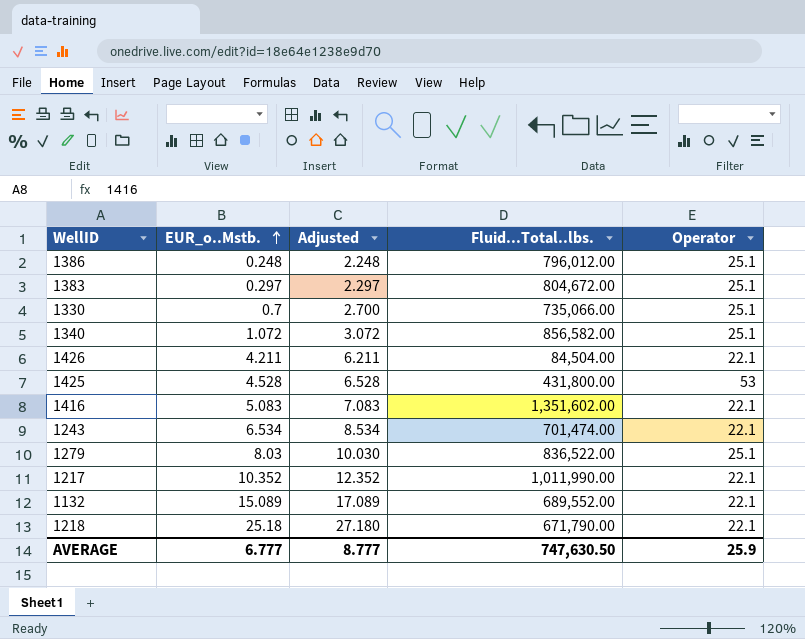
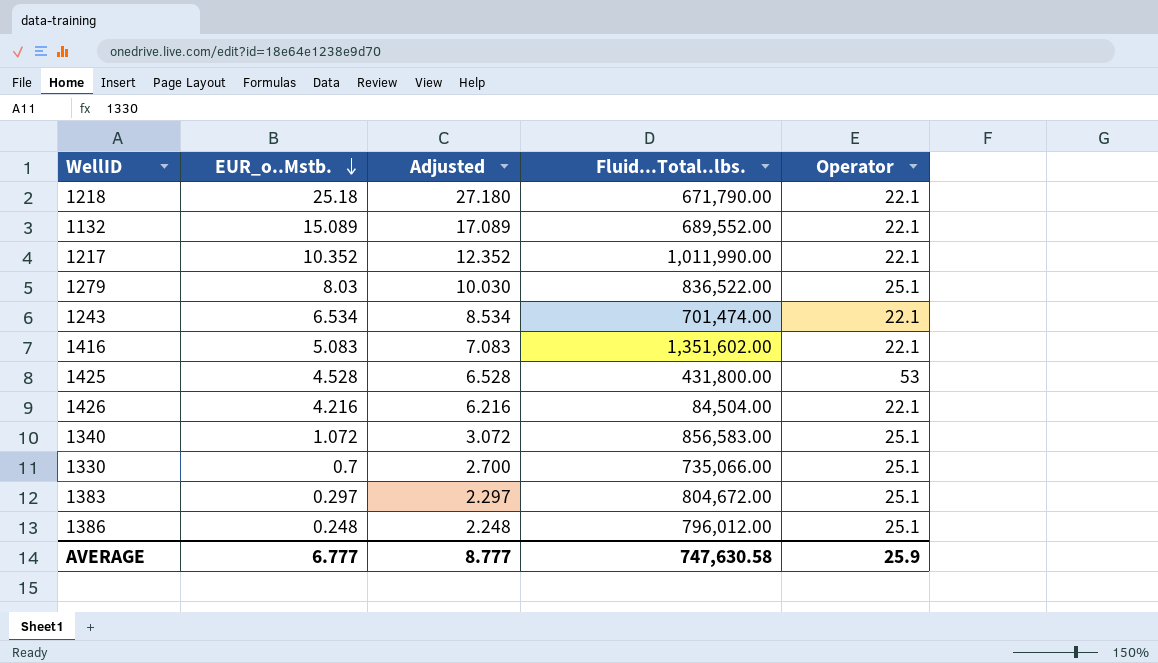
row order: EUR_o..Mstb. ascending -> EUR_o..Mstb. descending
1426 | EUR_o..Mstb.: 4.211 -> 4.216
1426 | Adjusted: 6.211 -> 6.216
1340 | Fluid...Total..lbs.: 856,582.00 -> 856,583.00
AVERAGE | Fluid...Total..lbs.: 747,630.50 -> 747,630.58

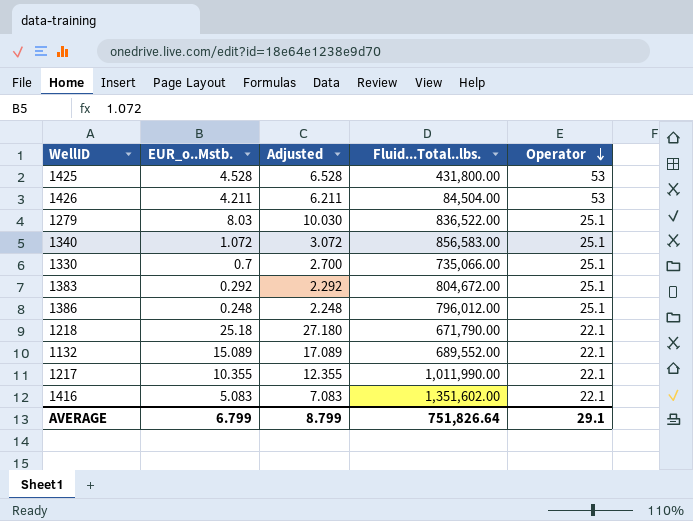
row order: EUR_o..Mstb. descending -> Operator descending
row 1243: 6.534 | 8.534 | 701,474.00 | 22.1 -> none
1426 | EUR_o..Mstb.: 4.216 -> 4.211
1426 | Adjusted: 6.216 -> 6.211
1426 | Operator: 22.1 -> 53
1383 | EUR_o..Mstb.: 0.297 -> 0.292
1383 | Adjusted: 2.297 -> 2.292
1217 | EUR_o..Mstb.: 10.352 -> 10.355
1217 | Adjusted: 12.352 -> 12.355
AVERAGE | EUR_o..Mstb.: 6.777 -> 6.799
AVERAGE | Adjusted: 8.777 -> 8.799
AVERAGE | Fluid...Total..lbs.: 747,630.58 -> 751,826.64
AVERAGE | Operator: 25.9 -> 29.1

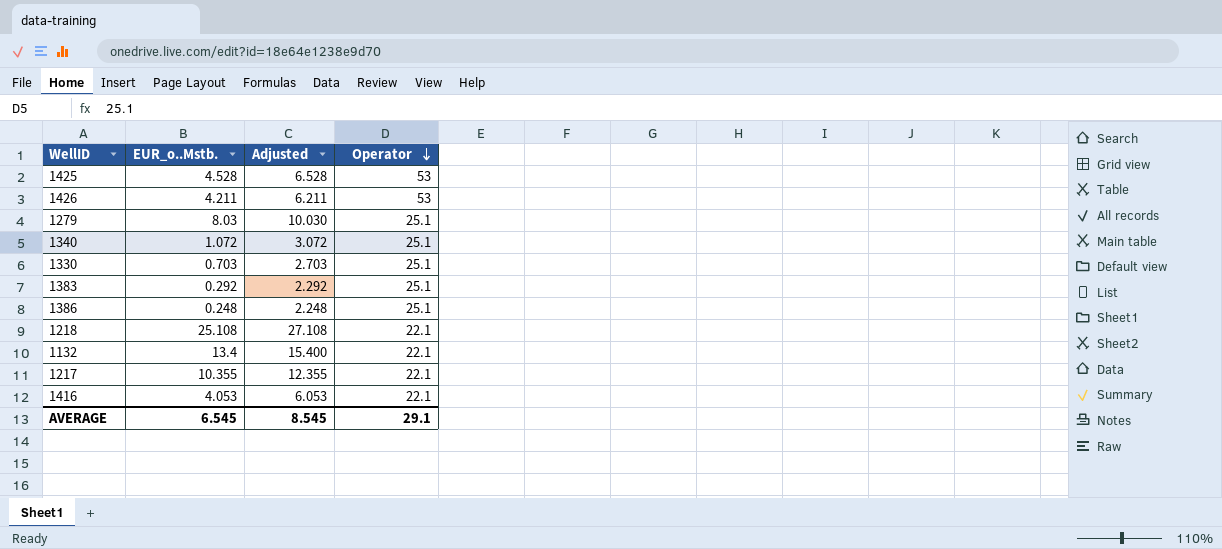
column Fluid...Total..lbs. | position: 4 -> none
1330 | EUR_o..Mstb.: 0.7 -> 0.703
1330 | Adjusted: 2.700 -> 2.703
1218 | EUR_o..Mstb.: 25.18 -> 25.108
1218 | Adjusted: 27.180 -> 27.108
1132 | EUR_o..Mstb.: 15.089 -> 13.4
1132 | Adjusted: 17.089 -> 15.400
1416 | EUR_o..Mstb.: 5.083 -> 4.053
1416 | Adjusted: 7.083 -> 6.053
AVERAGE | EUR_o..Mstb.: 6.799 -> 6.545
AVERAGE | Adjusted: 8.799 -> 8.545

